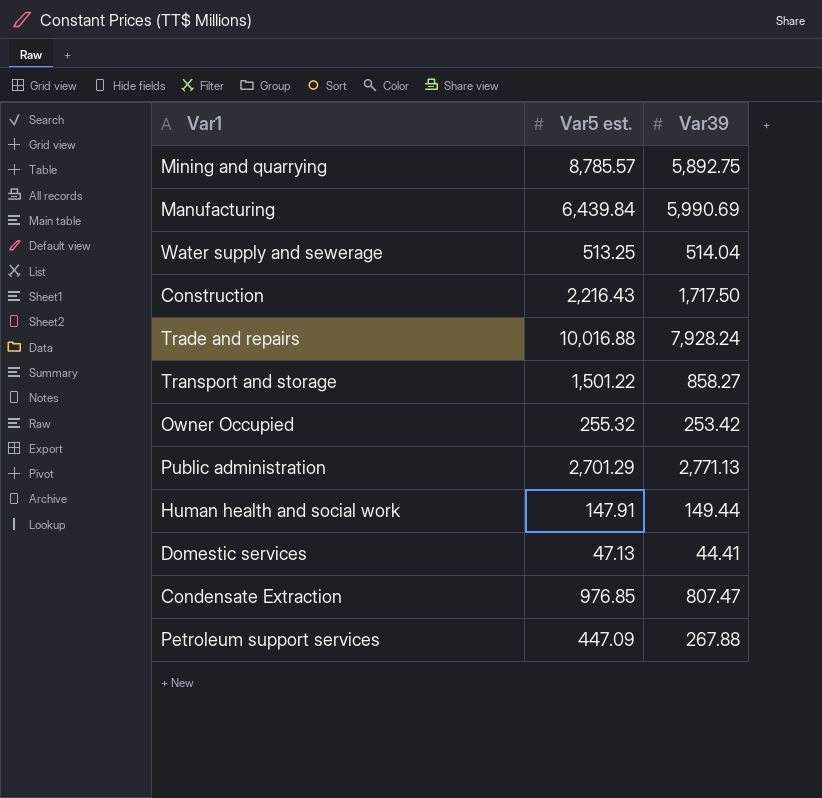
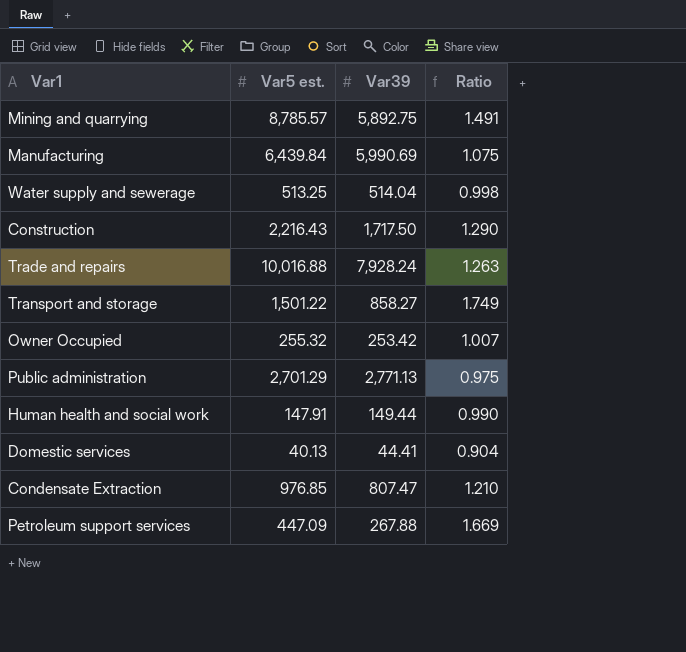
column Ratio | formula: none -> [Var5 est.] / [Var39]
Domestic services | Var5 est.: 47.13 -> 40.13

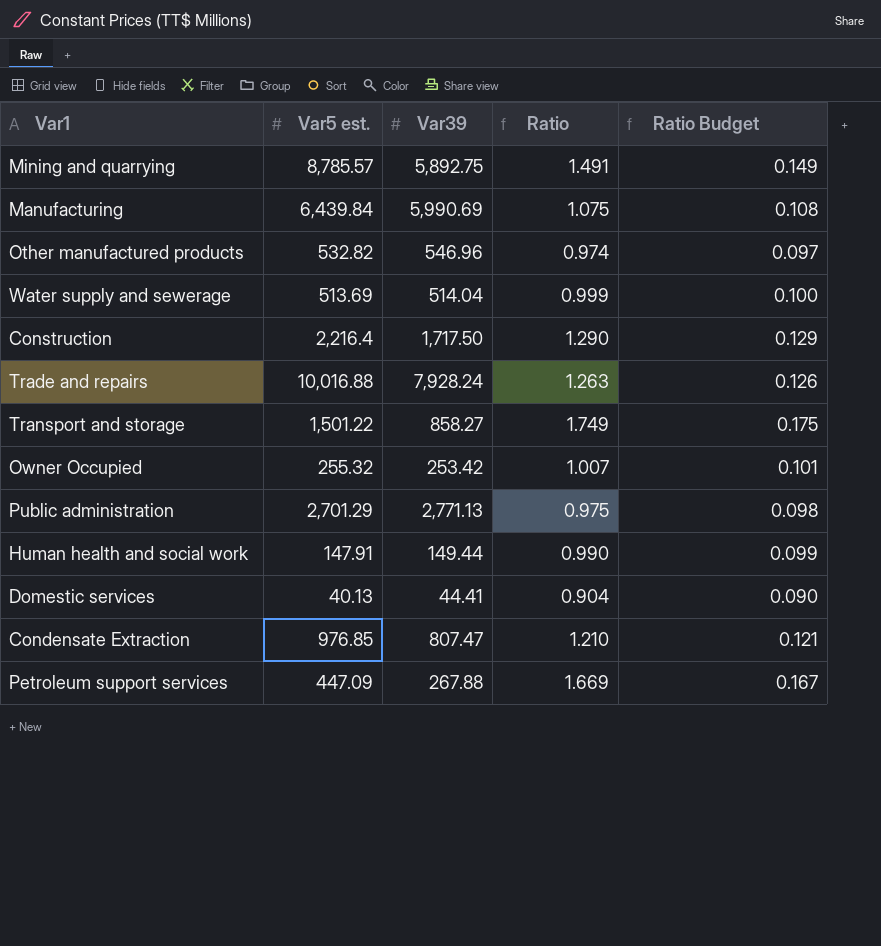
column Ratio Budget | formula: none -> [Ratio] * 0.1
row Other manufactured products: none -> 532.82 | 546.96 | 0.974 | 0.097
Water supply and sewerage | Var5 est.: 513.25 -> 513.69
Water supply and sewerage | Ratio: 0.998 -> 0.999
Construction | Var5 est.: 2,216.43 -> 2,216.4

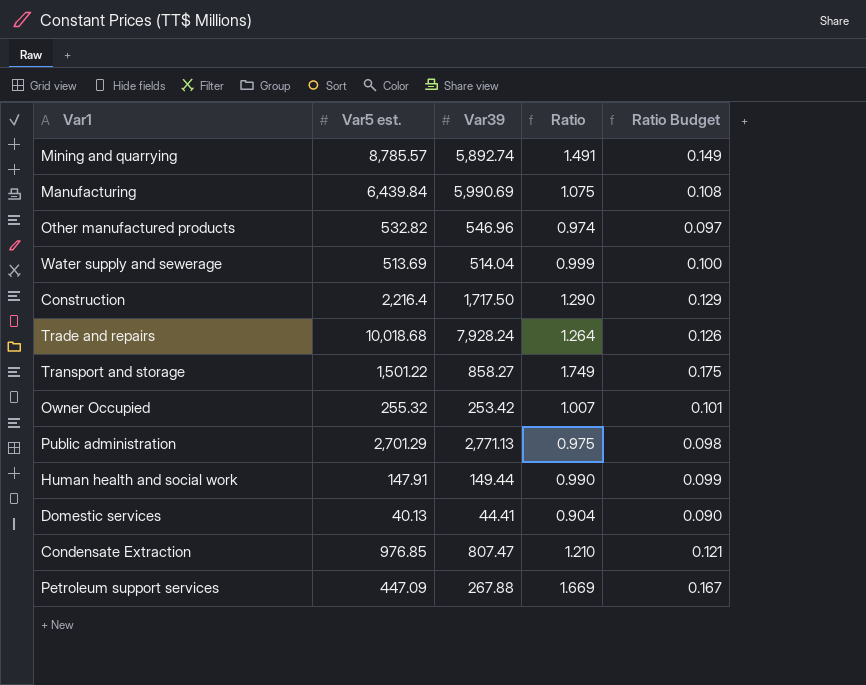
Mining and quarrying | Var39: 5,892.75 -> 5,892.74
Trade and repairs | Var5 est.: 10,016.88 -> 10,018.68
Trade and repairs | Ratio: 1.263 -> 1.264

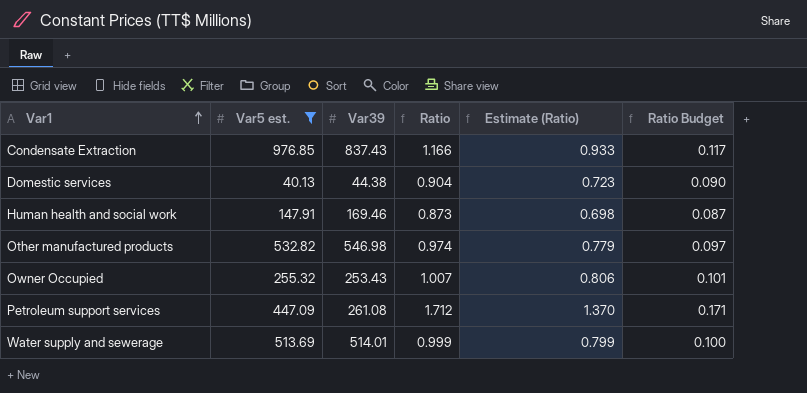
filter: none -> Var5 est. <= 976.85
row order: none -> Var1 ascending
column Estimate (Ratio) | formula: none -> [Ratio] * 0.8
Condensate Extraction | Var39: 807.47 -> 837.43
Condensate Extraction | Ratio: 1.210 -> 1.166
Condensate Extraction | Ratio Budget: 0.121 -> 0.117
Domestic services | Var39: 44.41 -> 44.38
Human health and social work | Var39: 149.44 -> 169.46
Human health and social work | Ratio: 0.990 -> 0.873
Human health and social work | Ratio Budget: 0.099 -> 0.087
Other manufactured products | Var39: 546.96 -> 546.98
Owner Occupied | Var39: 253.42 -> 253.43
Petroleum support services | Var39: 267.88 -> 261.08
Petroleum support services | Ratio: 1.669 -> 1.712
Petroleum support services | Ratio Budget: 0.167 -> 0.171
Water supply and sewerage | Var39: 514.04 -> 514.01

